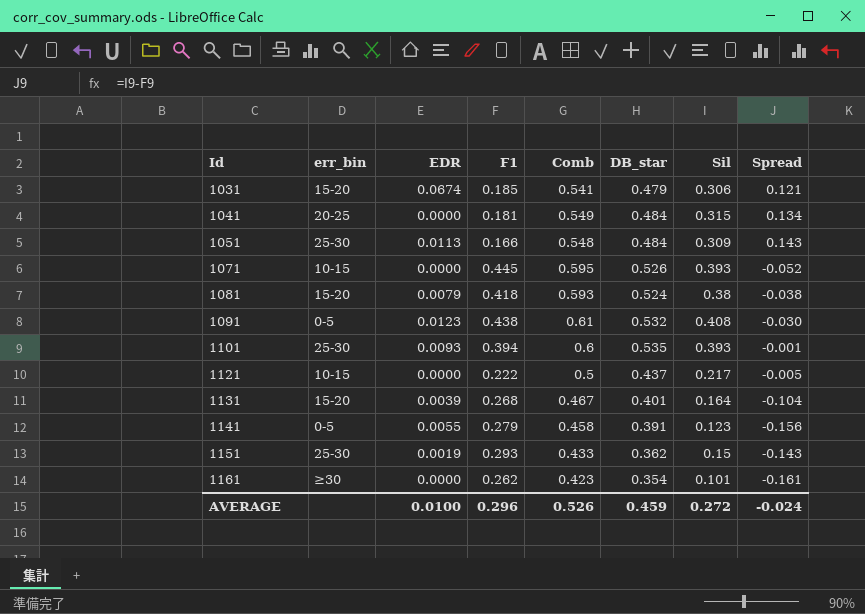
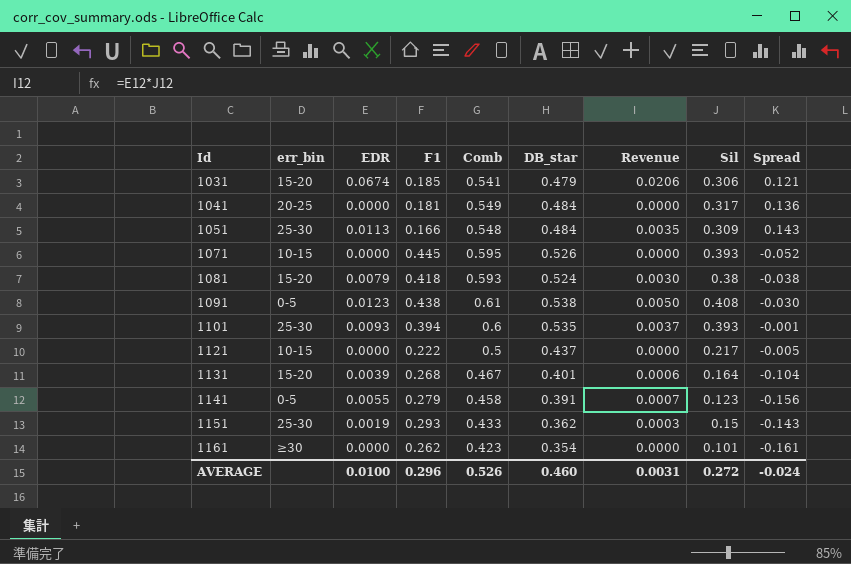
column Revenue | formula: none -> [EDR] * [Sil]
1041 | Sil: 0.315 -> 0.317
1041 | Spread: 0.134 -> 0.136
1091 | DB_star: 0.532 -> 0.538
AVERAGE | DB_star: 0.459 -> 0.460

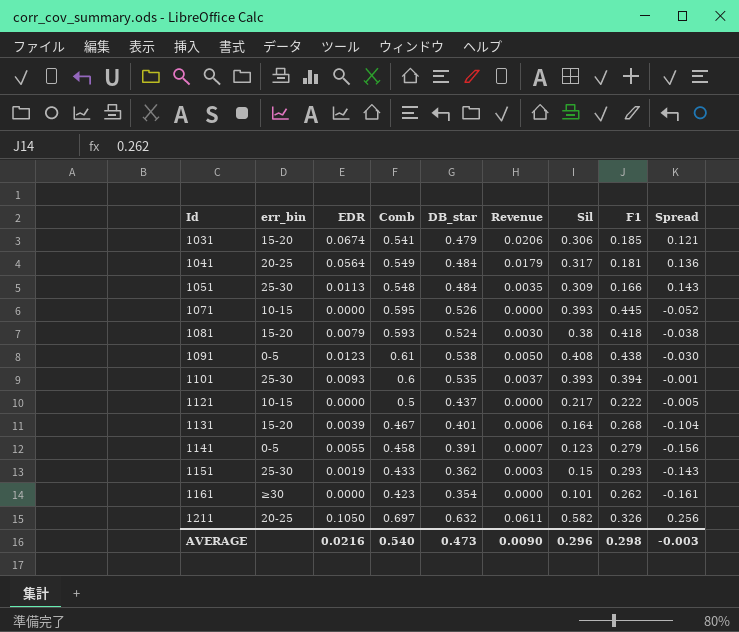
column F1 | position: 4 -> 8
1041 | EDR: 0.0000 -> 0.0564
1041 | Revenue: 0.0000 -> 0.0179
row 1211: none -> 20-25 | 0.1050 | 0.697 | 0.632 | 0.0611 | 0.582 | 0.326 | 0.256
AVERAGE | EDR: 0.0100 -> 0.0216
AVERAGE | Comb: 0.526 -> 0.540
AVERAGE | DB_star: 0.460 -> 0.473
AVERAGE | Revenue: 0.0031 -> 0.0090
AVERAGE | Sil: 0.272 -> 0.296
AVERAGE | F1: 0.296 -> 0.298
AVERAGE | Spread: -0.024 -> -0.003

